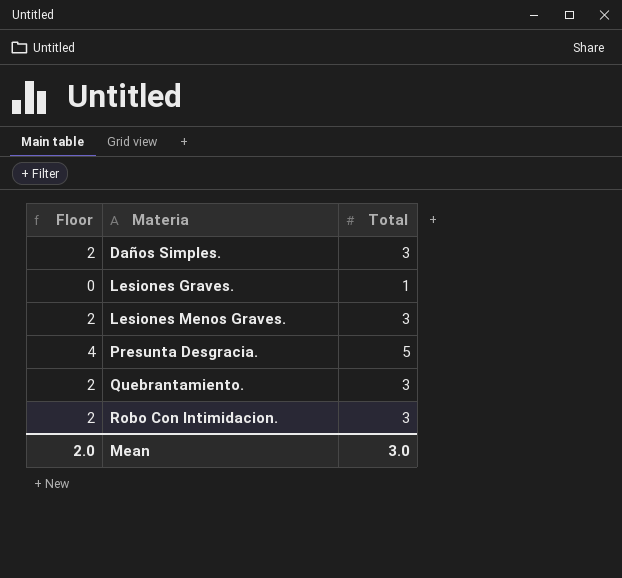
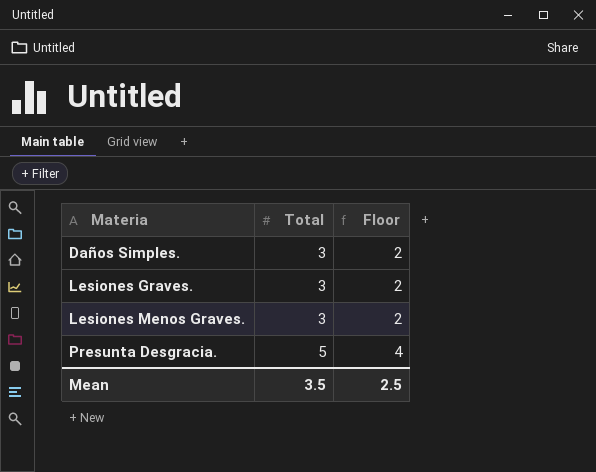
column Floor | position: 1 -> 3
row Quebrantamiento.: 2 | 3 -> none
row Robo Con Intimidacion.: 2 | 3 -> none
Lesiones Graves. | Total: 1 -> 3
Lesiones Graves. | Floor: 0 -> 2
Mean | Total: 3.0 -> 3.5
Mean | Floor: 2.0 -> 2.5

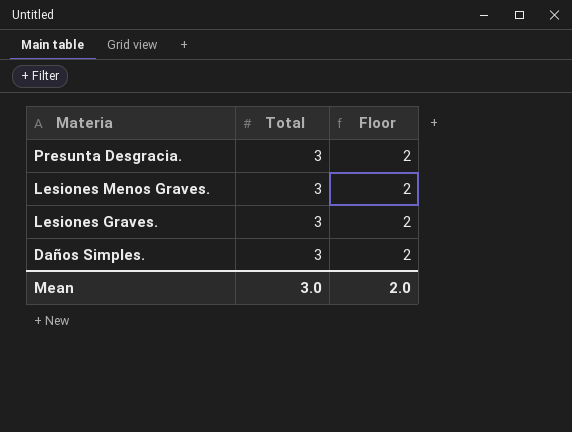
row order: Materia ascending -> Materia descending
Presunta Desgracia. | Total: 5 -> 3
Presunta Desgracia. | Floor: 4 -> 2
Mean | Total: 3.5 -> 3.0
Mean | Floor: 2.5 -> 2.0

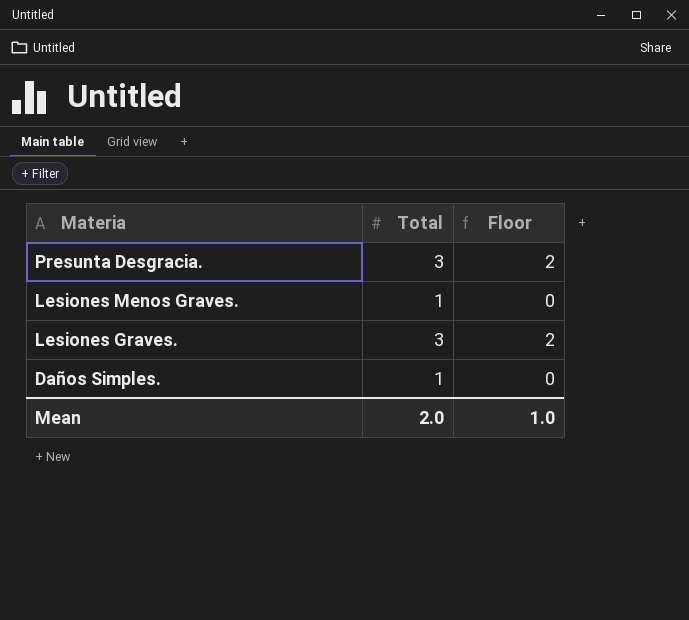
Lesiones Menos Graves. | Total: 3 -> 1
Lesiones Menos Graves. | Floor: 2 -> 0
Daños Simples. | Total: 3 -> 1
Daños Simples. | Floor: 2 -> 0
Mean | Total: 3.0 -> 2.0
Mean | Floor: 2.0 -> 1.0

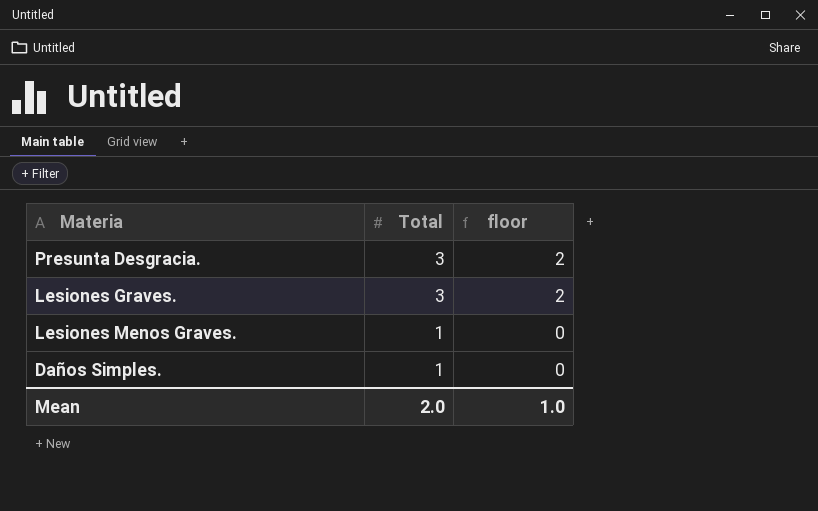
row order: Materia descending -> Total descending
column name: Floor -> floor

